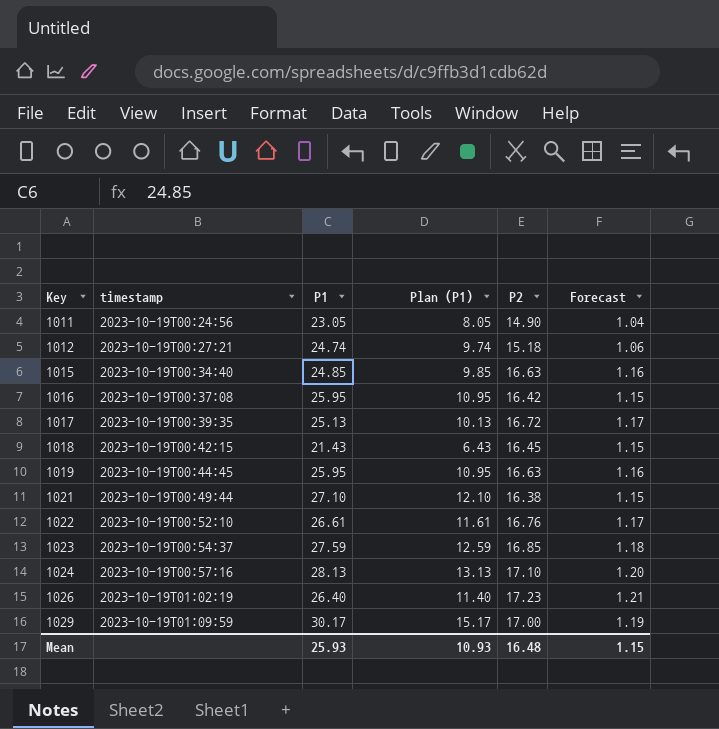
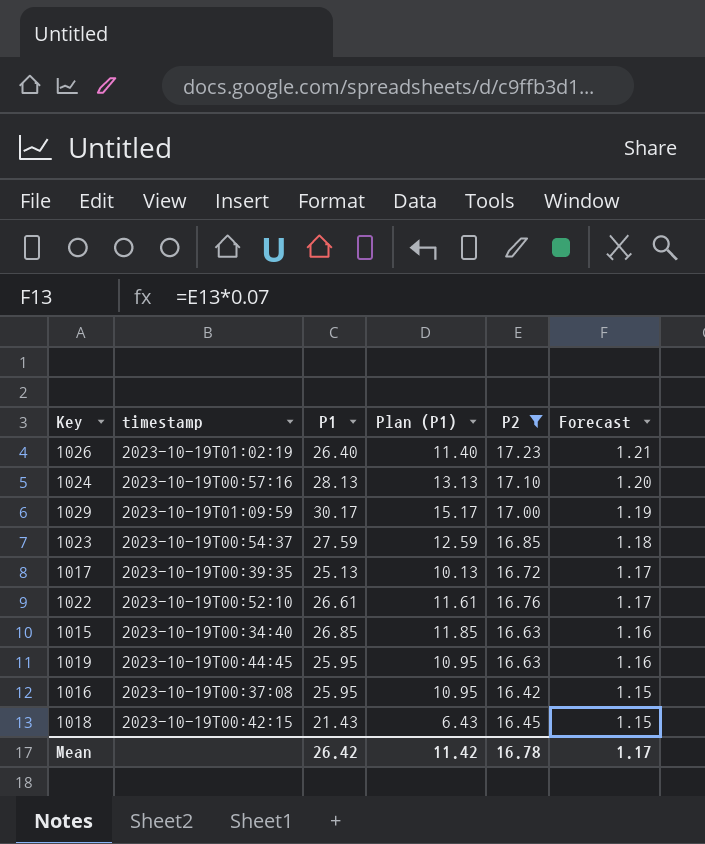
filter: none -> P2 >= 16.42
row order: Key ascending -> Forecast descending
1015 | P1: 24.85 -> 26.85
1015 | Plan (P1): 9.85 -> 11.85
Mean | P1: 25.93 -> 26.42
Mean | Plan (P1): 10.93 -> 11.42
Mean | P2: 16.48 -> 16.78
Mean | Forecast: 1.15 -> 1.17

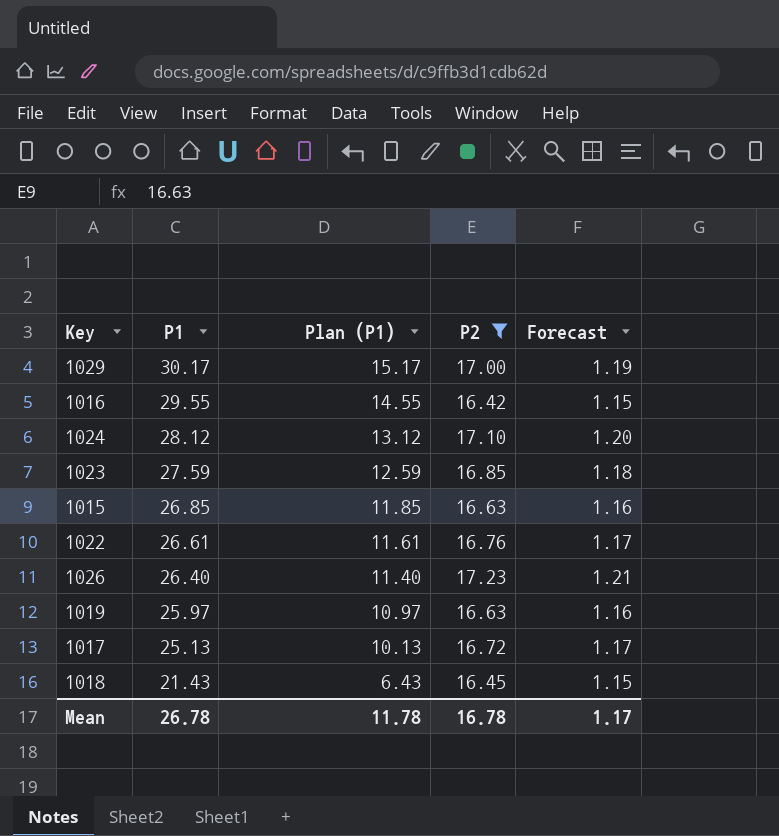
row order: Forecast descending -> P1 descending
column timestamp | position: 2 -> none
1016 | P1: 25.95 -> 29.55
1016 | Plan (P1): 10.95 -> 14.55
1024 | P1: 28.13 -> 28.12
1024 | Plan (P1): 13.13 -> 13.12
1019 | P1: 25.95 -> 25.97
1019 | Plan (P1): 10.95 -> 10.97
Mean | P1: 26.42 -> 26.78
Mean | Plan (P1): 11.42 -> 11.78

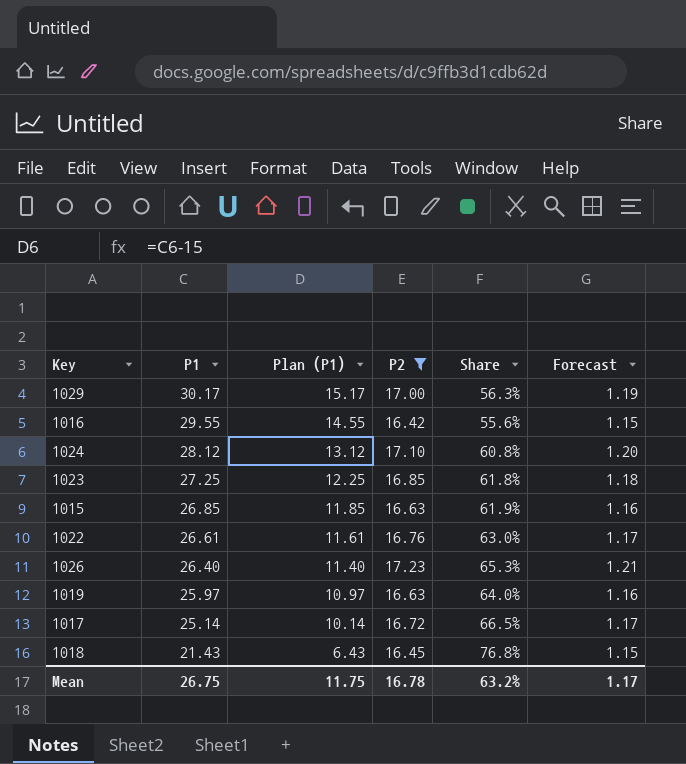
column Share | formula: none -> [P2] / [P1]
1023 | P1: 27.59 -> 27.25
1023 | Plan (P1): 12.59 -> 12.25
1017 | P1: 25.13 -> 25.14
1017 | Plan (P1): 10.13 -> 10.14
Mean | P1: 26.78 -> 26.75
Mean | Plan (P1): 11.78 -> 11.75

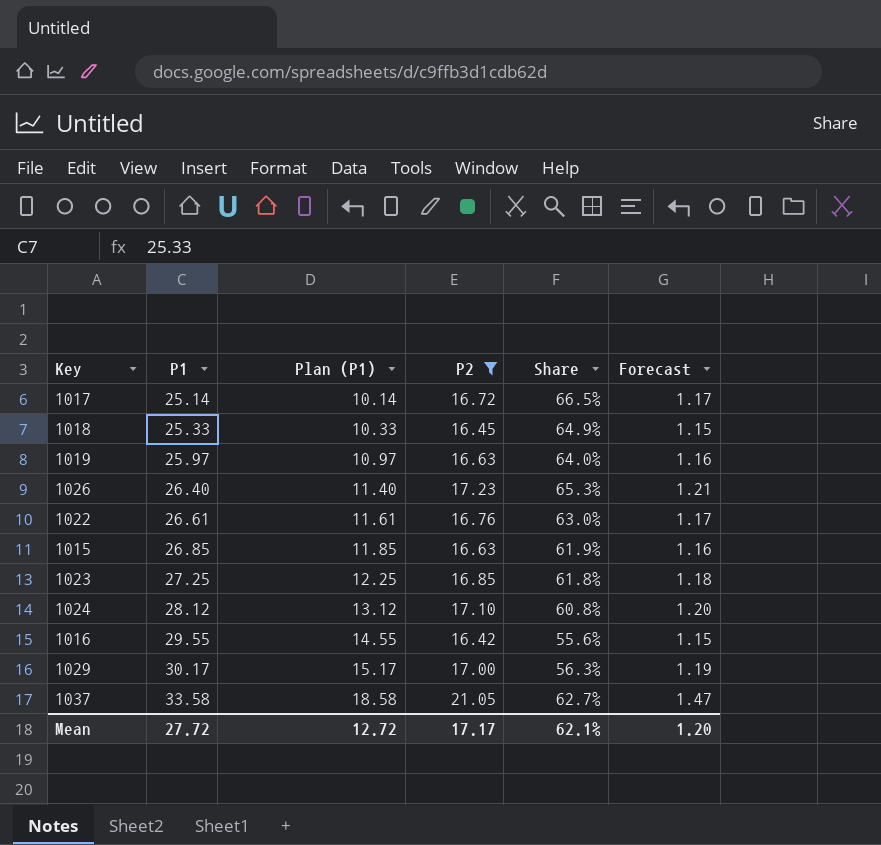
row order: P1 descending -> P1 ascending
1018 | P1: 21.43 -> 25.33
1018 | Plan (P1): 6.43 -> 10.33
1018 | Share: 76.8% -> 64.9%
row 1037: none -> 33.58 | 18.58 | 21.05 | 62.7% | 1.47
Mean | P1: 26.75 -> 27.72
Mean | Plan (P1): 11.75 -> 12.72
Mean | P2: 16.78 -> 17.17
Mean | Share: 63.2% -> 62.1%
Mean | Forecast: 1.17 -> 1.20

